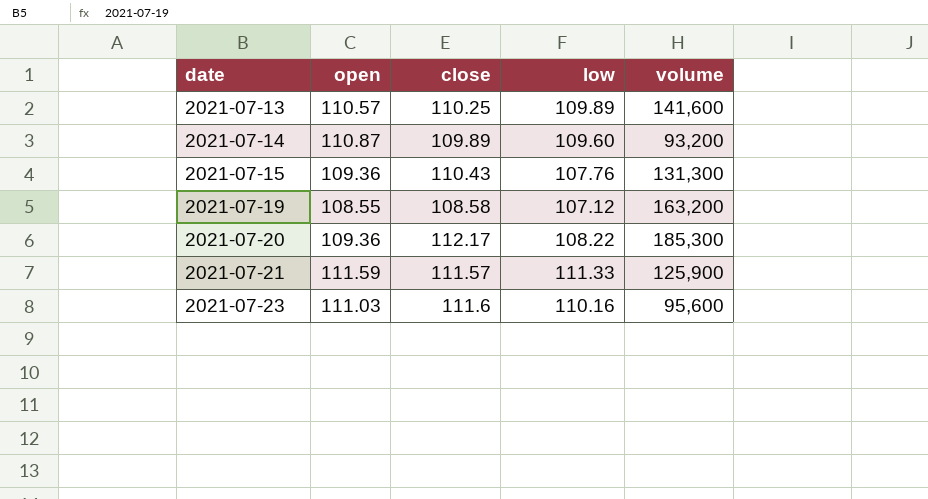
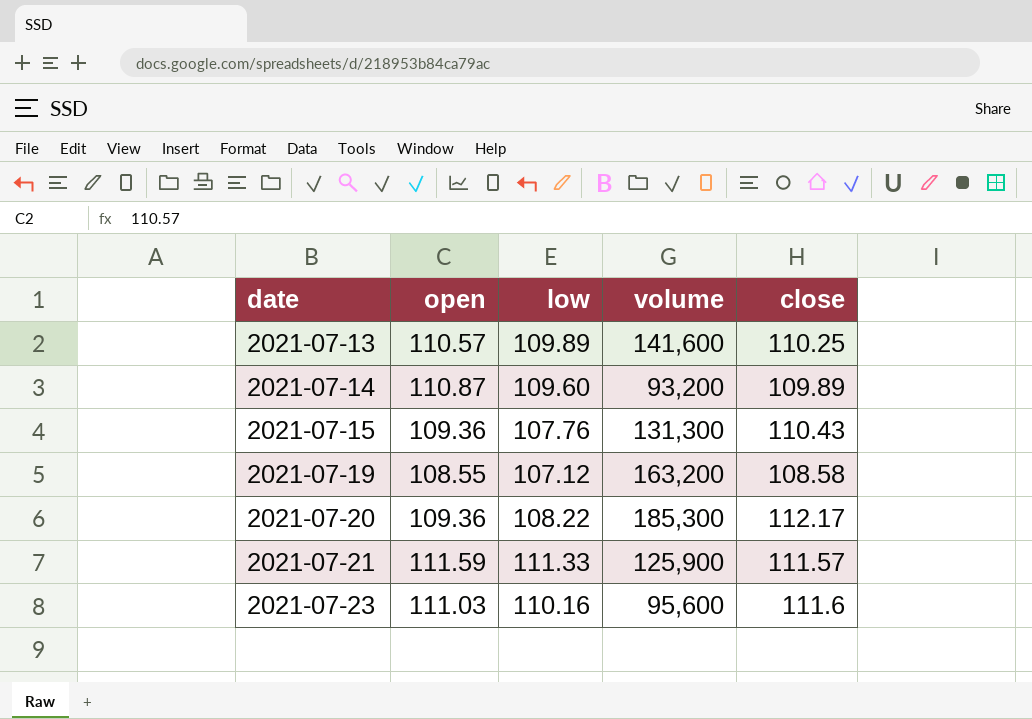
column close | position: 3 -> 5

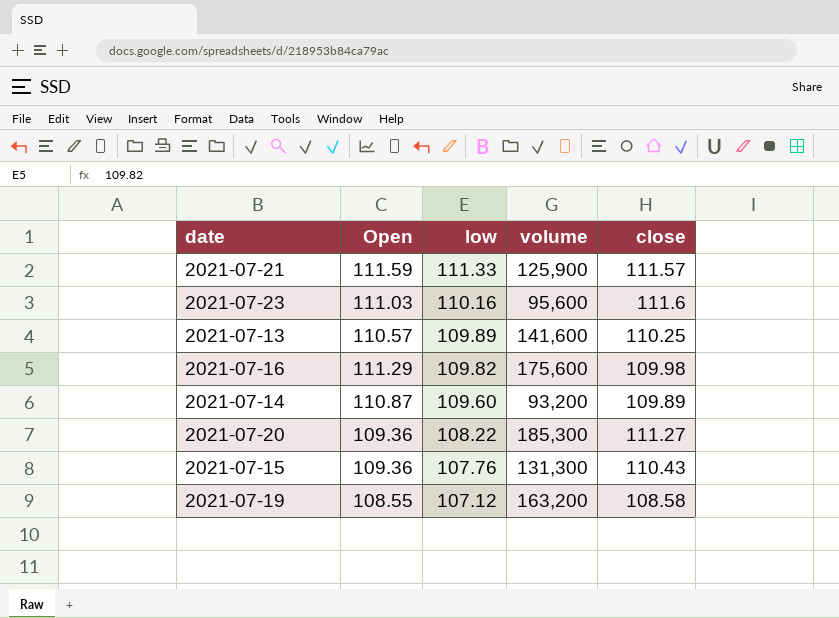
row order: date ascending -> low descending
column name: open -> Open
row 2021-07-16: none -> 111.29 | 109.82 | 175,600 | 109.98
2021-07-20 | close: 112.17 -> 111.27

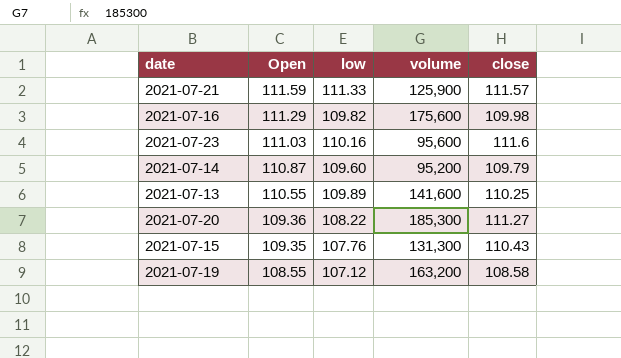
row order: low descending -> Open descending
2021-07-14 | volume: 93,200 -> 95,200
2021-07-14 | close: 109.89 -> 109.79
2021-07-13 | Open: 110.57 -> 110.55
2021-07-15 | Open: 109.36 -> 109.35

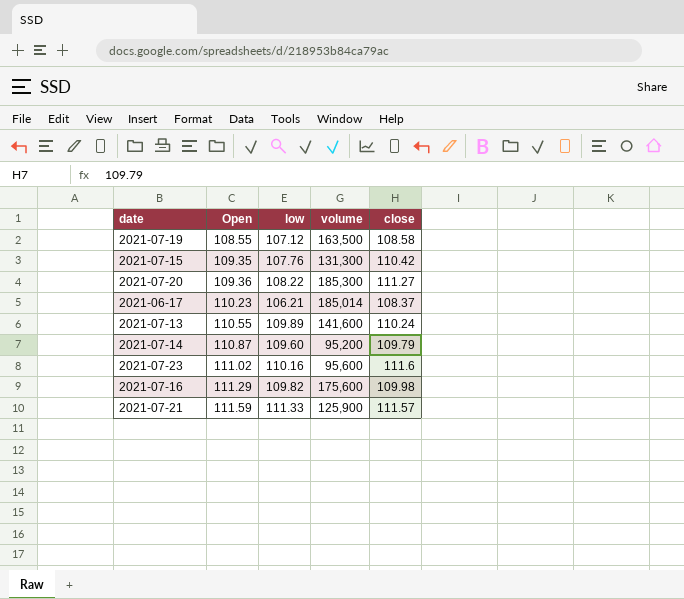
row order: Open descending -> Open ascending
2021-07-19 | volume: 163,200 -> 163,500
2021-07-15 | close: 110.43 -> 110.42
row 2021-06-17: none -> 110.23 | 106.21 | 185,014 | 108.37
2021-07-13 | close: 110.25 -> 110.24
2021-07-23 | Open: 111.03 -> 111.02

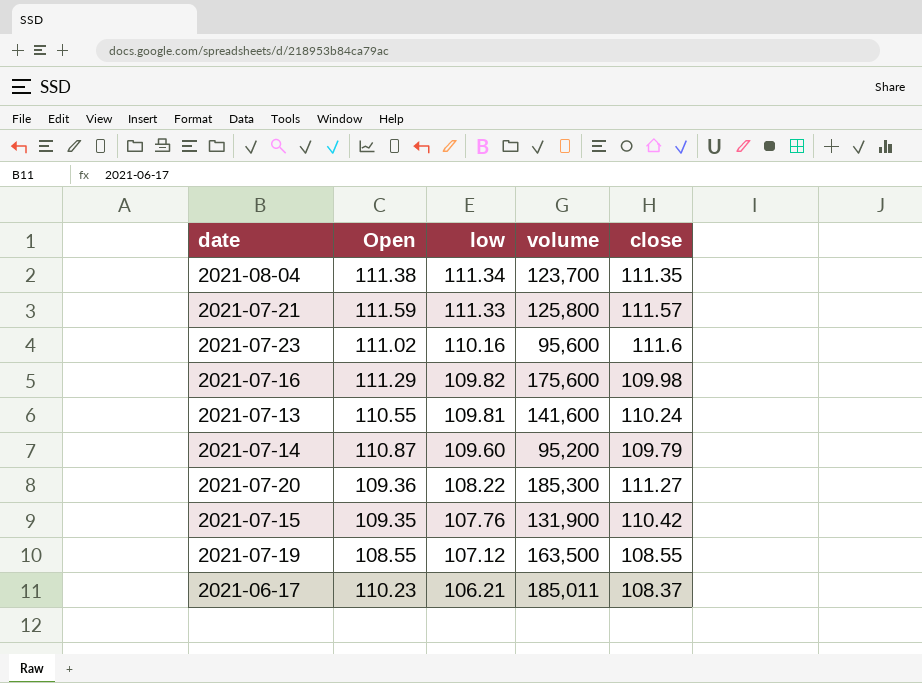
row order: Open ascending -> low descending
row 2021-08-04: none -> 111.38 | 111.34 | 123,700 | 111.35
2021-07-21 | volume: 125,900 -> 125,800
2021-07-13 | low: 109.89 -> 109.81
2021-07-15 | volume: 131,300 -> 131,900
2021-07-19 | close: 108.58 -> 108.55
2021-06-17 | volume: 185,014 -> 185,011

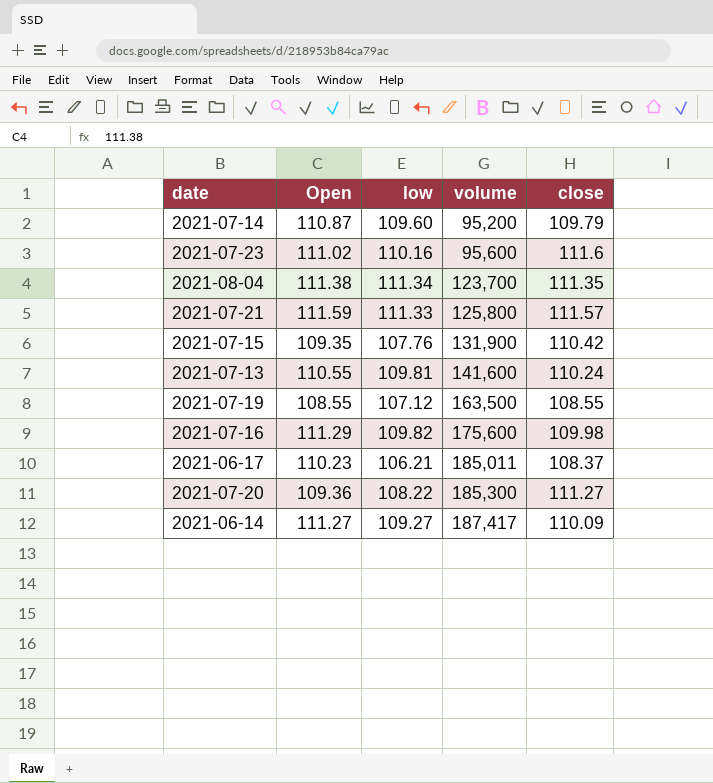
row order: low descending -> volume ascending
row 2021-06-14: none -> 111.27 | 109.27 | 187,417 | 110.09

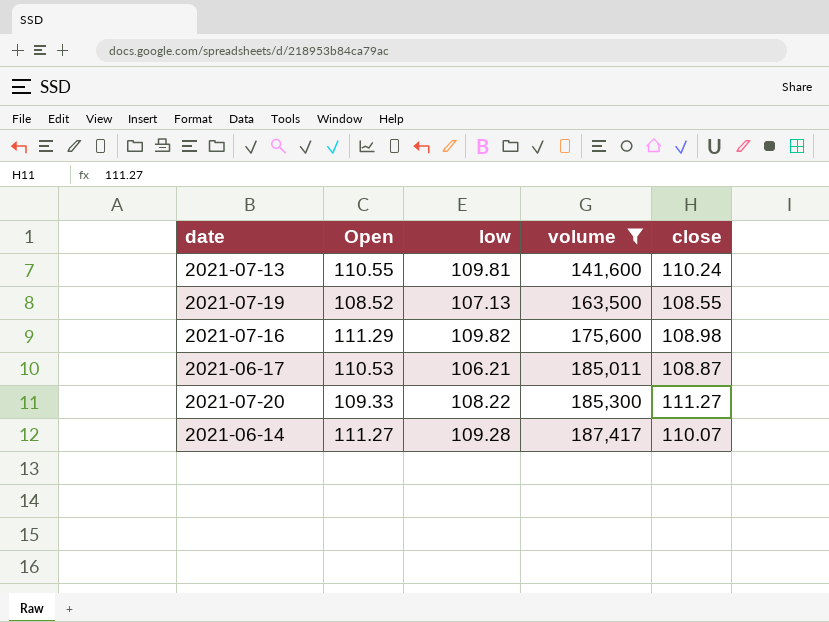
filter: none -> volume >= 141,600
2021-07-19 | Open: 108.55 -> 108.52
2021-07-19 | low: 107.12 -> 107.13
2021-07-16 | close: 109.98 -> 108.98
2021-06-17 | Open: 110.23 -> 110.53
2021-06-17 | close: 108.37 -> 108.87
2021-07-20 | Open: 109.36 -> 109.33
2021-06-14 | low: 109.27 -> 109.28
2021-06-14 | close: 110.09 -> 110.07

